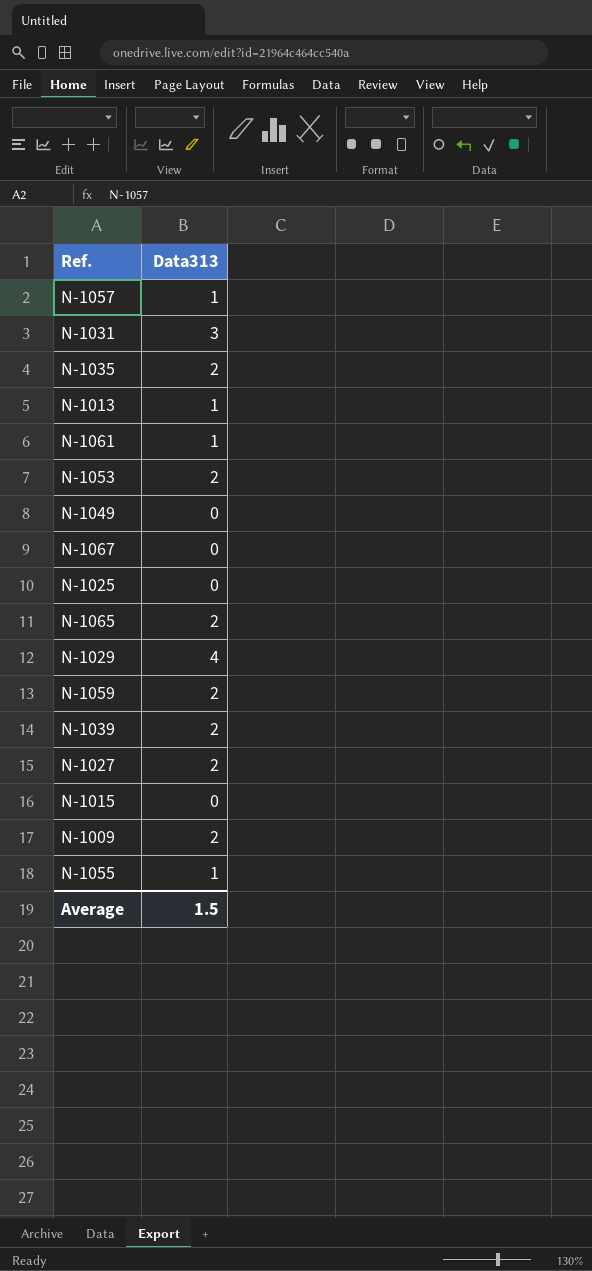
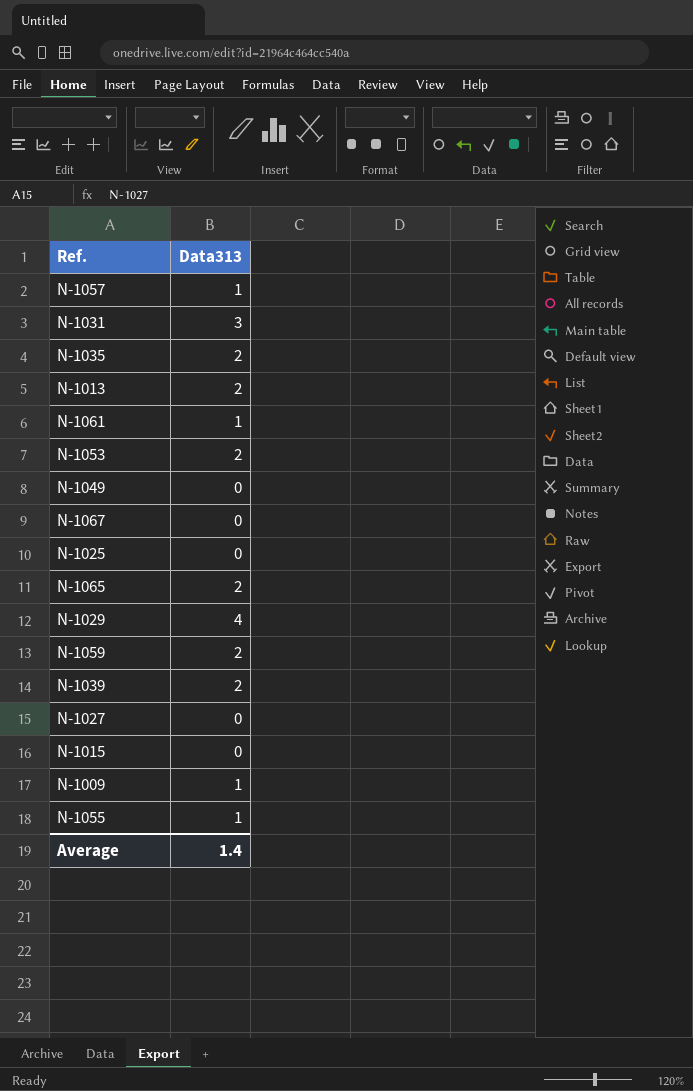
N-1013 | Data313: 1 -> 2
N-1027 | Data313: 2 -> 0
N-1009 | Data313: 2 -> 1
Average | Data313: 1.5 -> 1.4

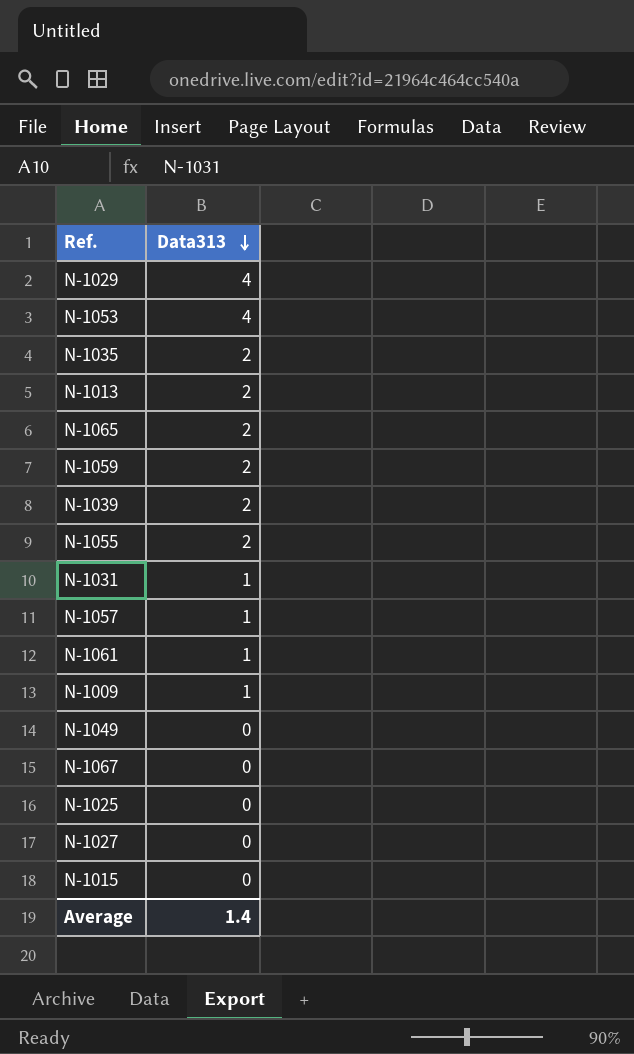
row order: none -> Data313 descending
N-1053 | Data313: 2 -> 4
N-1055 | Data313: 1 -> 2
N-1031 | Data313: 3 -> 1

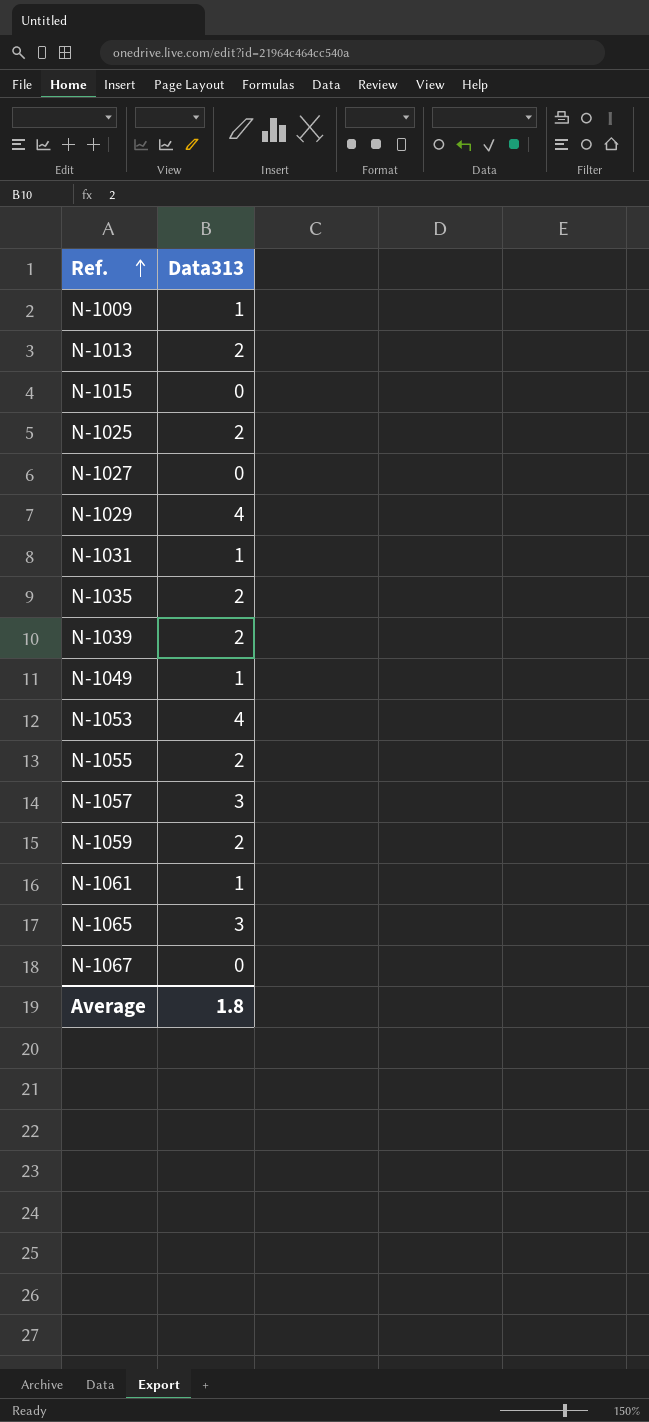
row order: Data313 descending -> Ref. ascending
N-1025 | Data313: 0 -> 2
N-1049 | Data313: 0 -> 1
N-1057 | Data313: 1 -> 3
N-1065 | Data313: 2 -> 3
Average | Data313: 1.4 -> 1.8

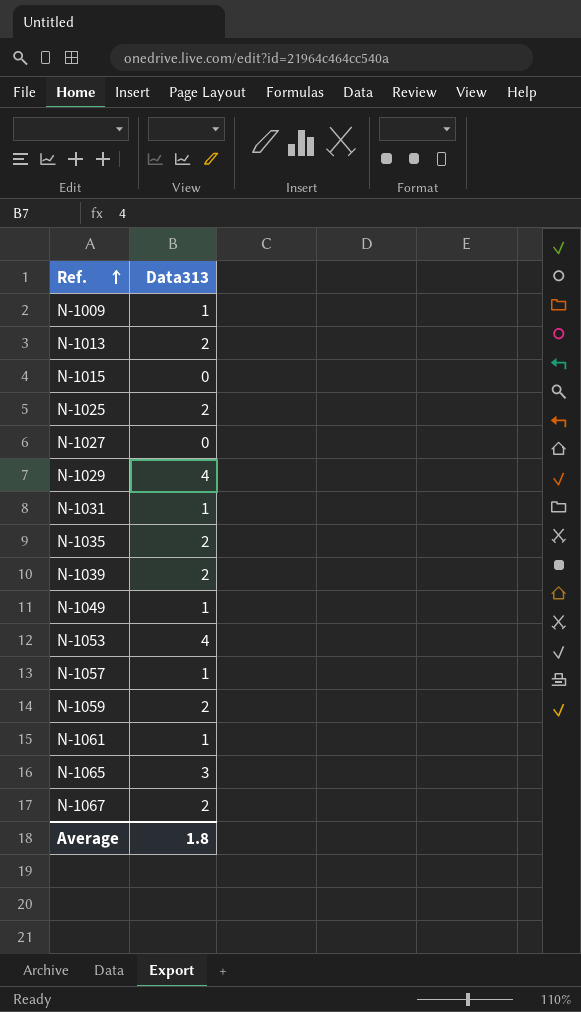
row N-1055: 2 -> none
N-1057 | Data313: 3 -> 1
N-1067 | Data313: 0 -> 2

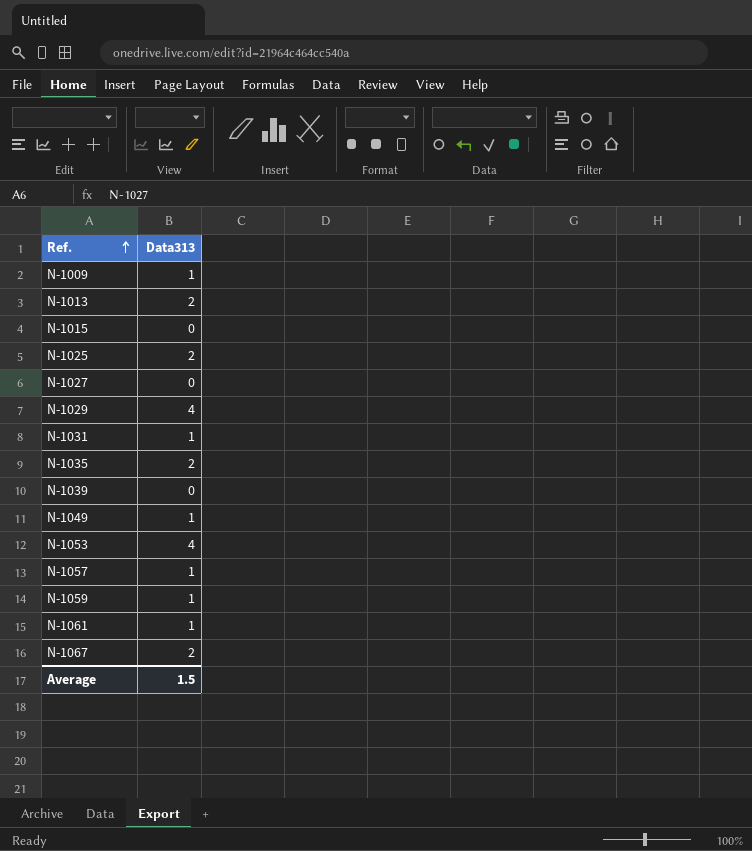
row N-1065: 3 -> none
N-1039 | Data313: 2 -> 0
N-1059 | Data313: 2 -> 1
Average | Data313: 1.8 -> 1.5

